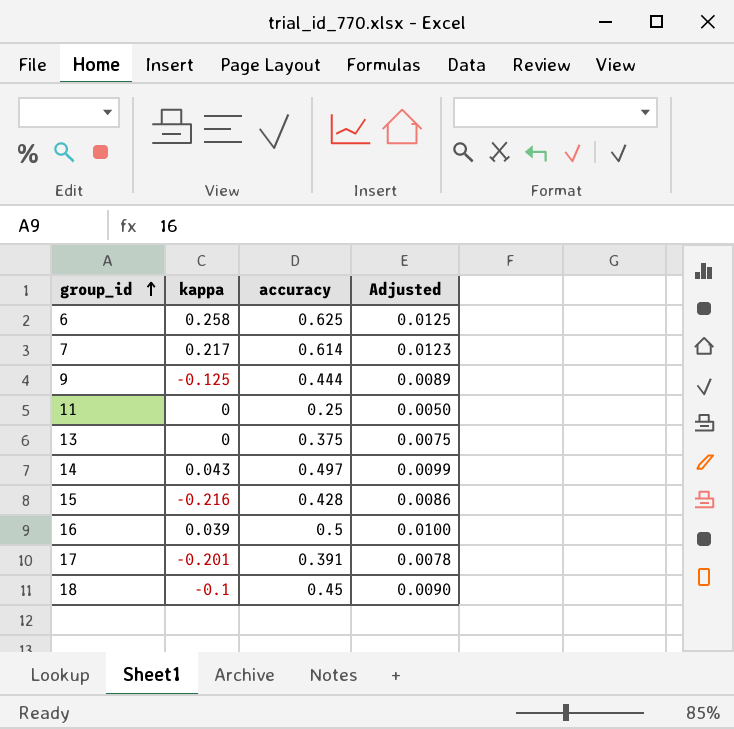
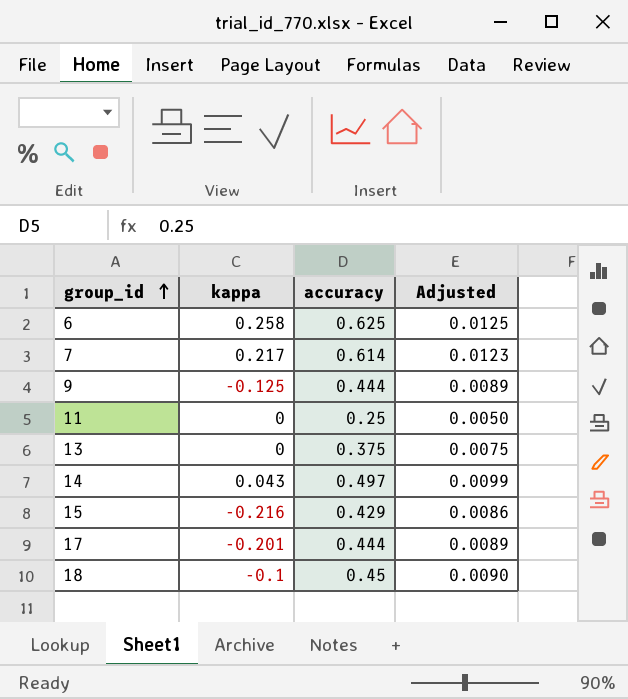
row 16: 0.039 | 0.5 | 0.0100 -> none
15 | accuracy: 0.428 -> 0.429
17 | accuracy: 0.391 -> 0.444
17 | Adjusted: 0.0078 -> 0.0089

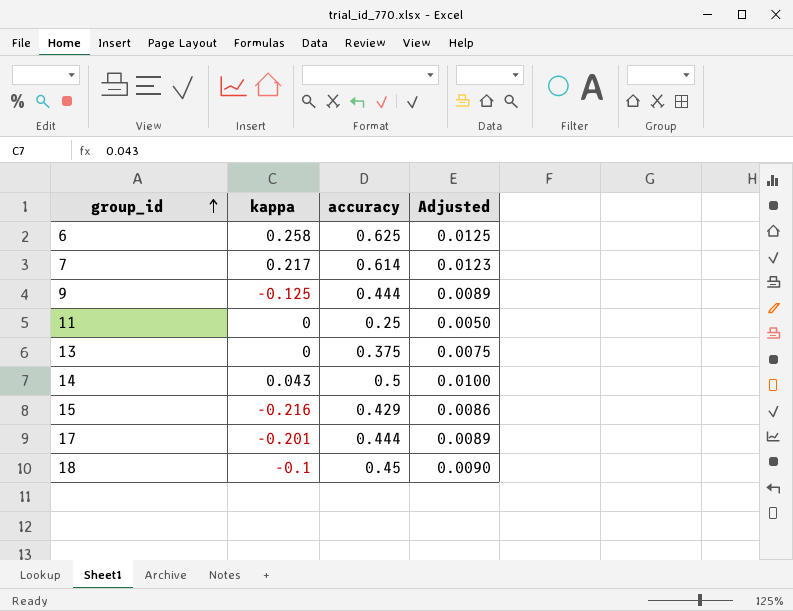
14 | accuracy: 0.497 -> 0.5
14 | Adjusted: 0.0099 -> 0.0100

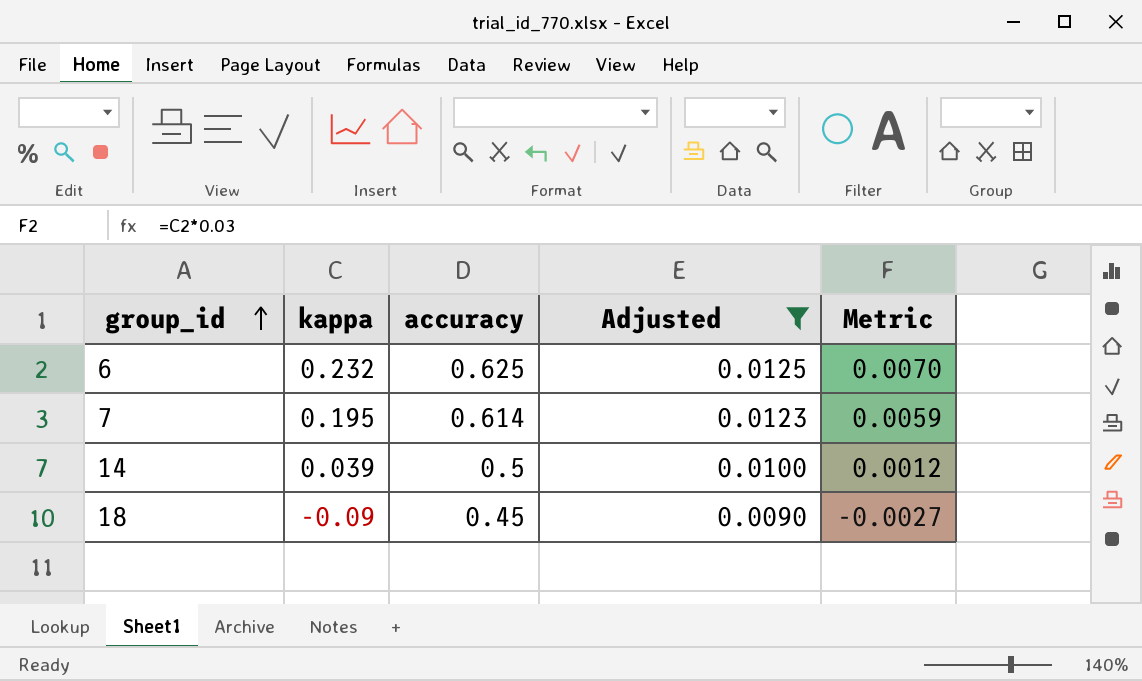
filter: none -> Adjusted >= 0.0090
column Metric | formula: none -> [kappa] * 0.03
6 | kappa: 0.258 -> 0.232
7 | kappa: 0.217 -> 0.195
14 | kappa: 0.043 -> 0.039
18 | kappa: -0.1 -> -0.09

